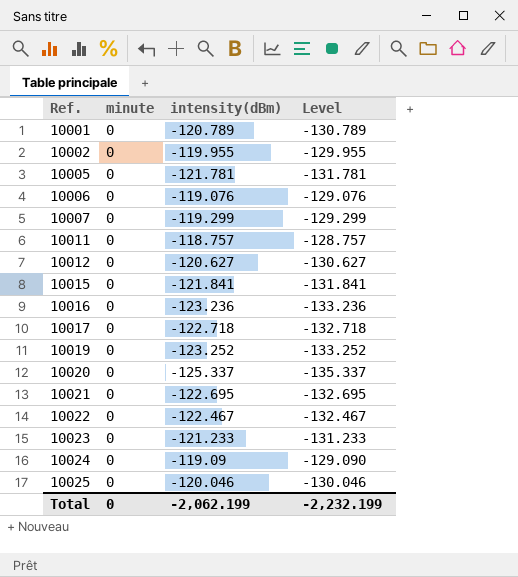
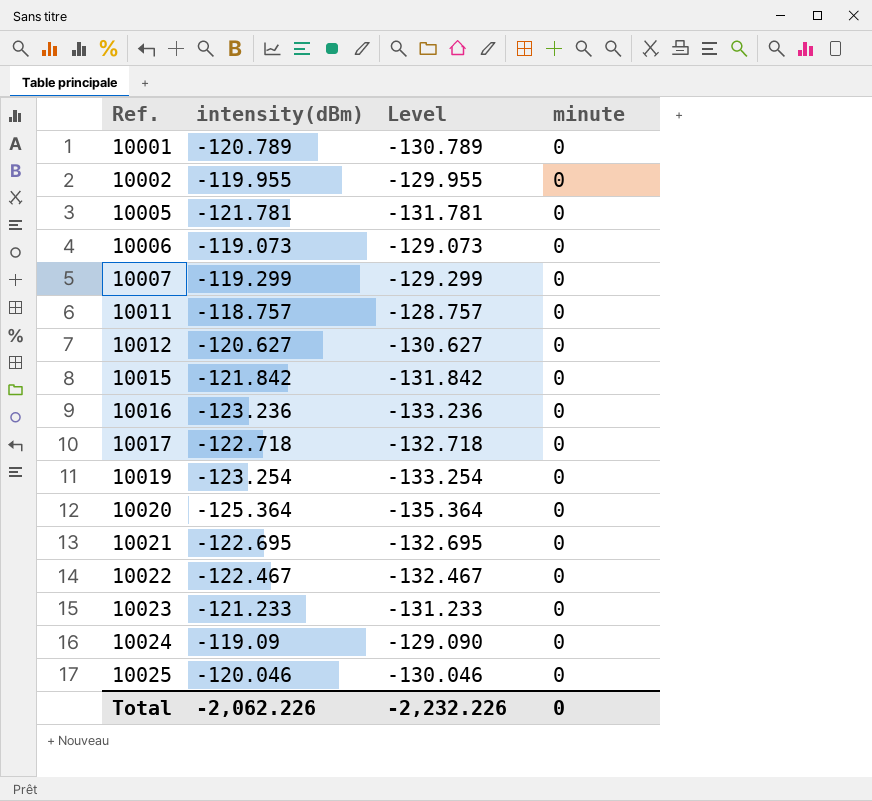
column minute | position: 2 -> 4
10006 | intensity(dBm): -119.076 -> -119.073
10006 | Level: -129.076 -> -129.073
10015 | intensity(dBm): -121.841 -> -121.842
10015 | Level: -131.841 -> -131.842
10019 | intensity(dBm): -123.252 -> -123.254
10019 | Level: -133.252 -> -133.254
10020 | intensity(dBm): -125.337 -> -125.364
10020 | Level: -135.337 -> -135.364
Total | intensity(dBm): -2,062.199 -> -2,062.226
Total | Level: -2,232.199 -> -2,232.226

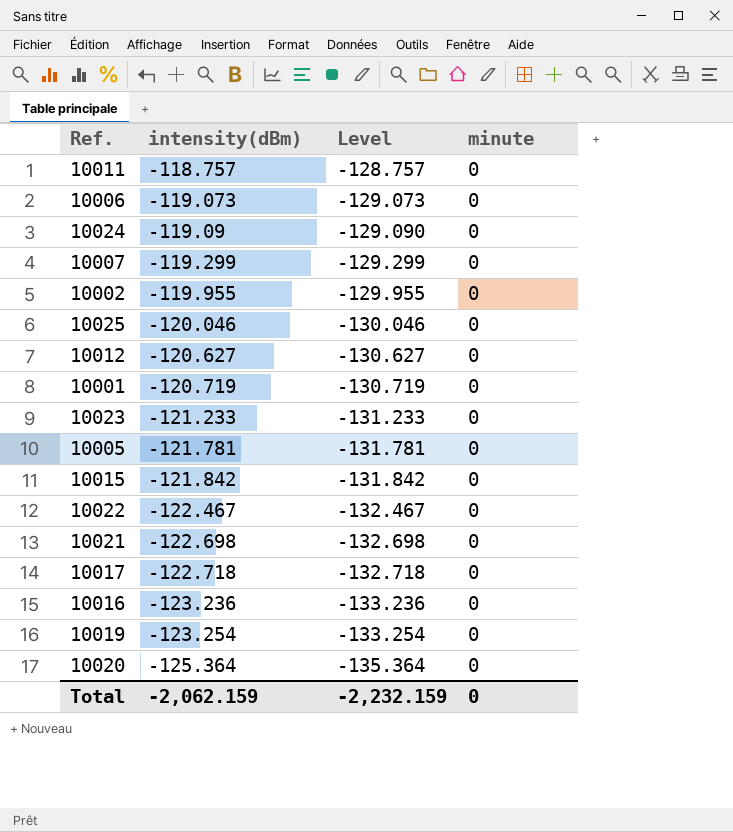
row order: Ref. ascending -> intensity(dBm) descending
10001 | intensity(dBm): -120.789 -> -120.719
10001 | Level: -130.789 -> -130.719
10021 | intensity(dBm): -122.695 -> -122.698
10021 | Level: -132.695 -> -132.698
Total | intensity(dBm): -2,062.226 -> -2,062.159
Total | Level: -2,232.226 -> -2,232.159

